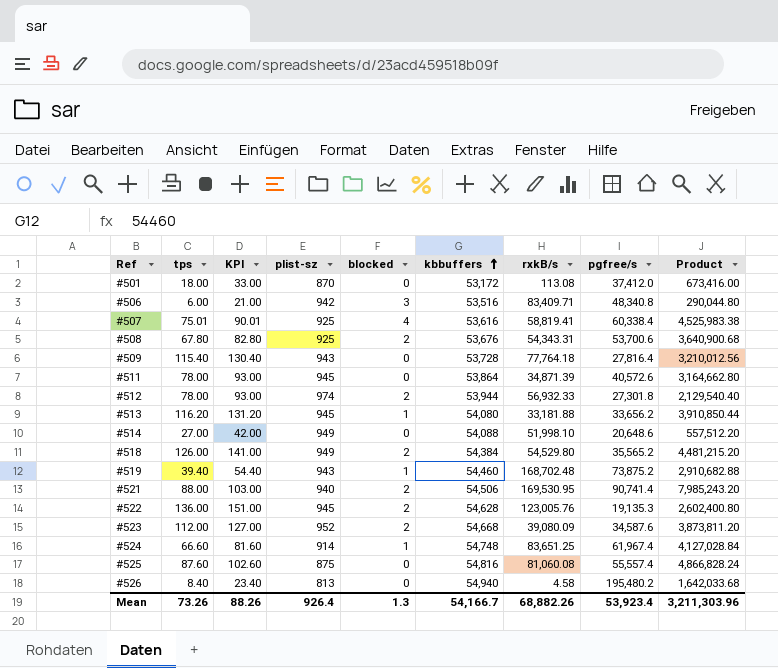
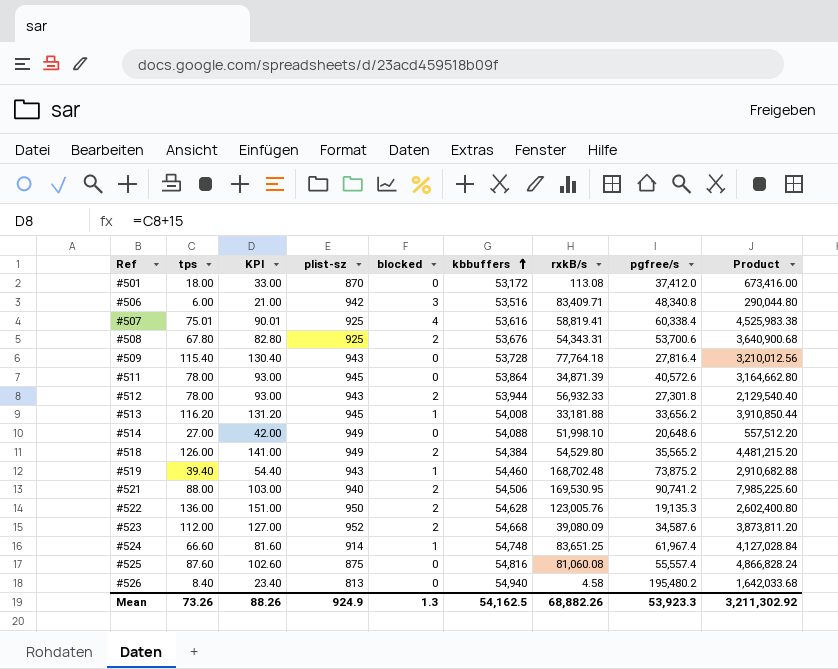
#512 | plist-sz: 974 -> 943
#513 | kbbuffers: 54,080 -> 54,008
#521 | pgfree/s: 90,741.4 -> 90,741.2
#521 | Product: 7,985,243.20 -> 7,985,225.60
#522 | plist-sz: 945 -> 950
Mean | plist-sz: 926.4 -> 924.9
Mean | kbbuffers: 54,166.7 -> 54,162.5
Mean | pgfree/s: 53,923.4 -> 53,923.3
Mean | Product: 3,211,303.96 -> 3,211,302.92

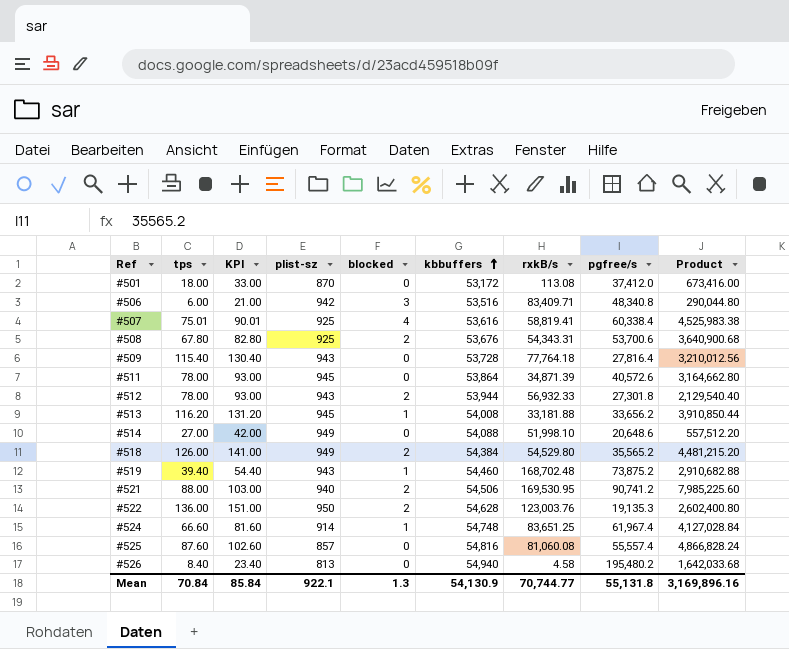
row #523: 112.00 | 127.00 | 952 | 2 | 54,668 | 39,080.09 | 34,587.6 | 3,873,811.20 -> none
#522 | rxkB/s: 123,005.76 -> 123,003.76
#525 | plist-sz: 875 -> 857
Mean | tps: 73.26 -> 70.84
Mean | KPI: 88.26 -> 85.84
Mean | plist-sz: 924.9 -> 922.1
Mean | kbbuffers: 54,162.5 -> 54,130.9
Mean | rxkB/s: 68,882.26 -> 70,744.77
Mean | pgfree/s: 53,923.3 -> 55,131.8
Mean | Product: 3,211,302.92 -> 3,169,896.16

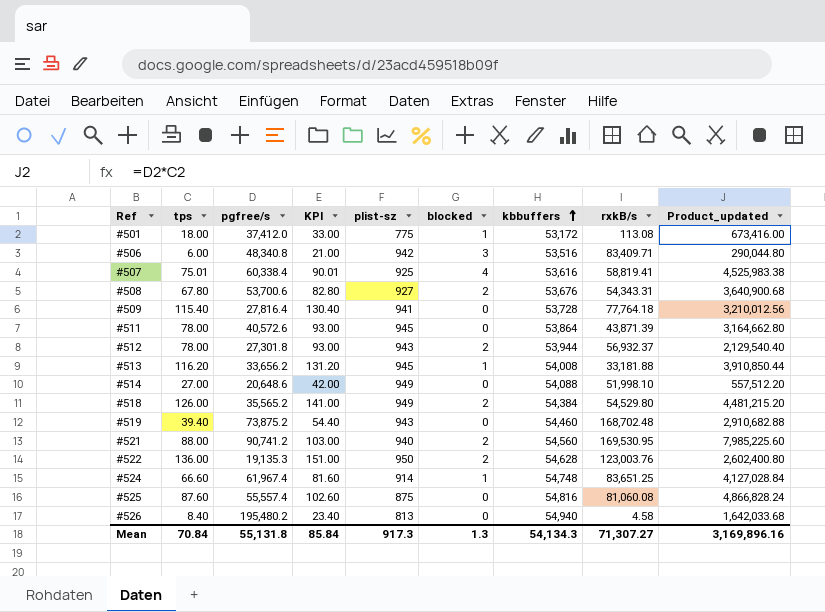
column pgfree/s | position: 8 -> 3
column name: Product -> Product_updated
#501 | plist-sz: 870 -> 775
#501 | blocked: 0 -> 1
#508 | plist-sz: 925 -> 927
#509 | plist-sz: 943 -> 941
#511 | rxkB/s: 34,871.39 -> 43,871.39
#512 | rxkB/s: 56,932.33 -> 56,932.37
#519 | blocked: 1 -> 0
#521 | kbbuffers: 54,506 -> 54,560
#525 | plist-sz: 857 -> 875
Mean | plist-sz: 922.1 -> 917.3
Mean | kbbuffers: 54,130.9 -> 54,134.3
Mean | rxkB/s: 70,744.77 -> 71,307.27

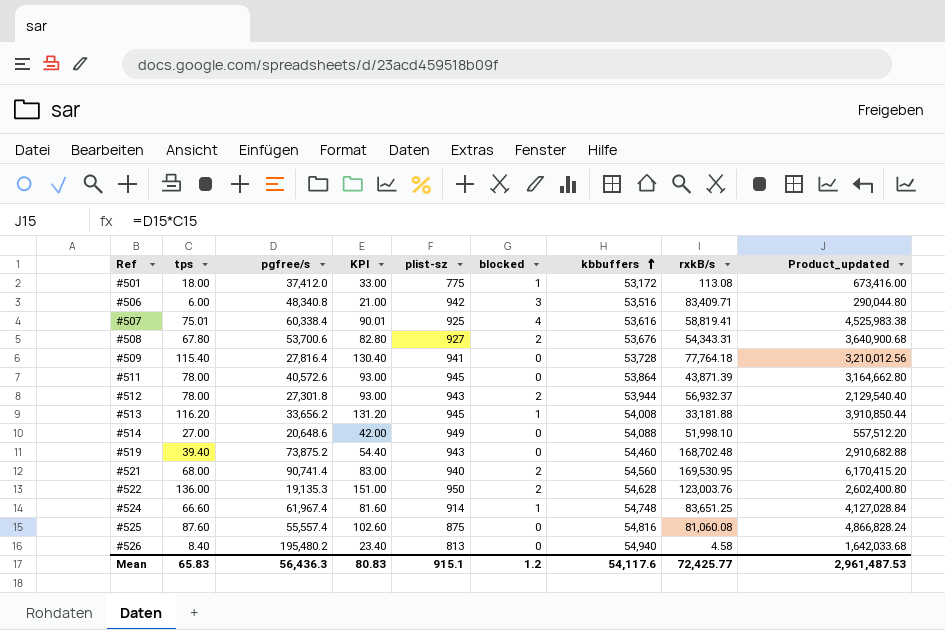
row #518: 126.00 | 35,565.2 | 141.00 | 949 | 2 | 54,384 | 54,529.80 | 4,481,215.20 -> none
#521 | tps: 88.00 -> 68.00
#521 | pgfree/s: 90,741.2 -> 90,741.4
#521 | KPI: 103.00 -> 83.00
#521 | Product_updated: 7,985,225.60 -> 6,170,415.20
Mean | tps: 70.84 -> 65.83
Mean | pgfree/s: 55,131.8 -> 56,436.3
Mean | KPI: 85.84 -> 80.83
Mean | plist-sz: 917.3 -> 915.1
Mean | blocked: 1.3 -> 1.2
Mean | kbbuffers: 54,134.3 -> 54,117.6
Mean | rxkB/s: 71,307.27 -> 72,425.77
Mean | Product_updated: 3,169,896.16 -> 2,961,487.53

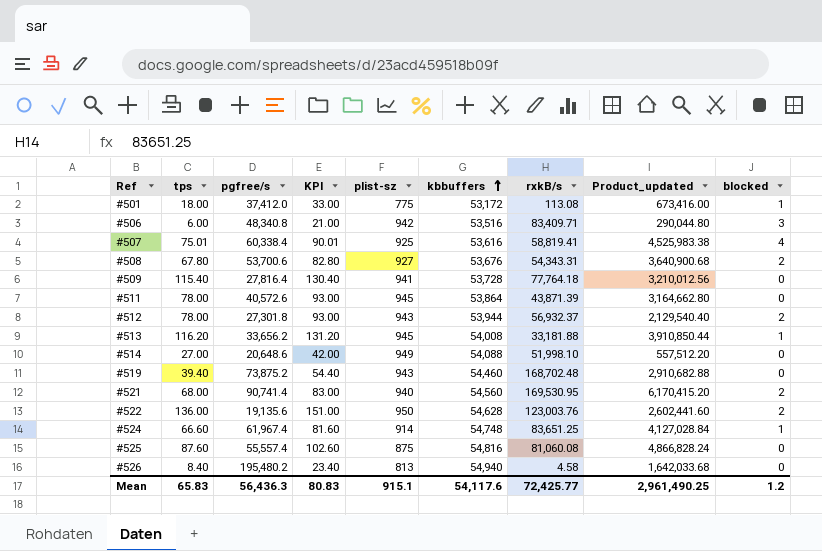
column blocked | position: 6 -> 9
#522 | pgfree/s: 19,135.3 -> 19,135.6
#522 | Product_updated: 2,602,400.80 -> 2,602,441.60
Mean | Product_updated: 2,961,487.53 -> 2,961,490.25

